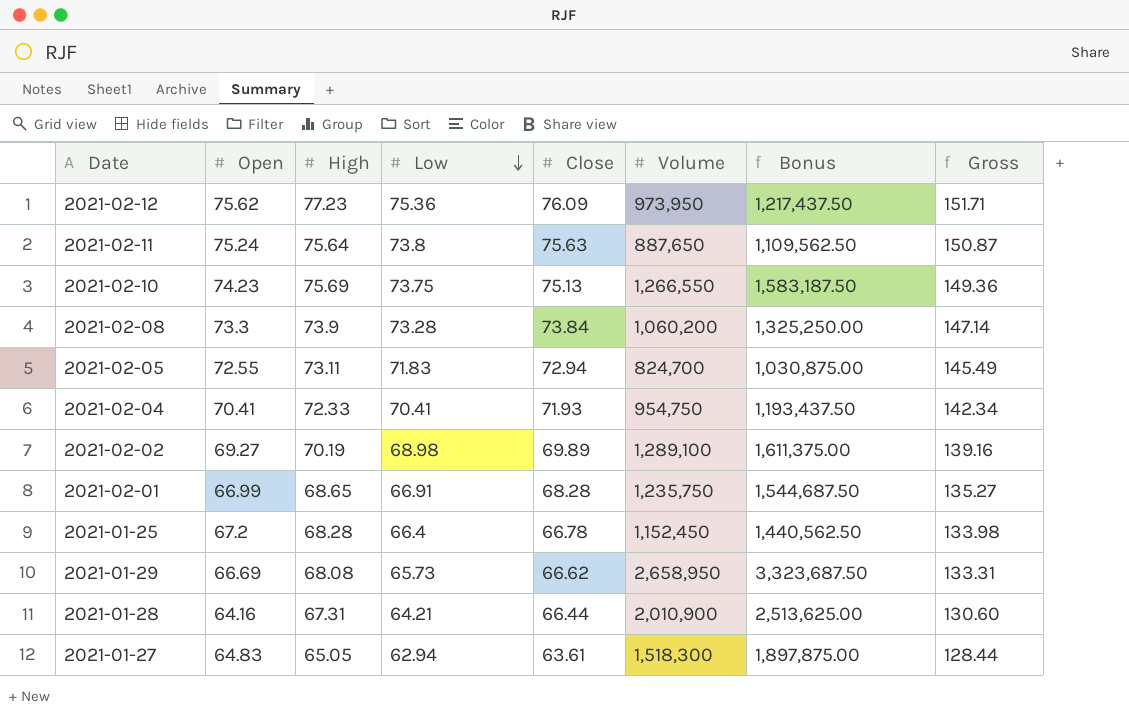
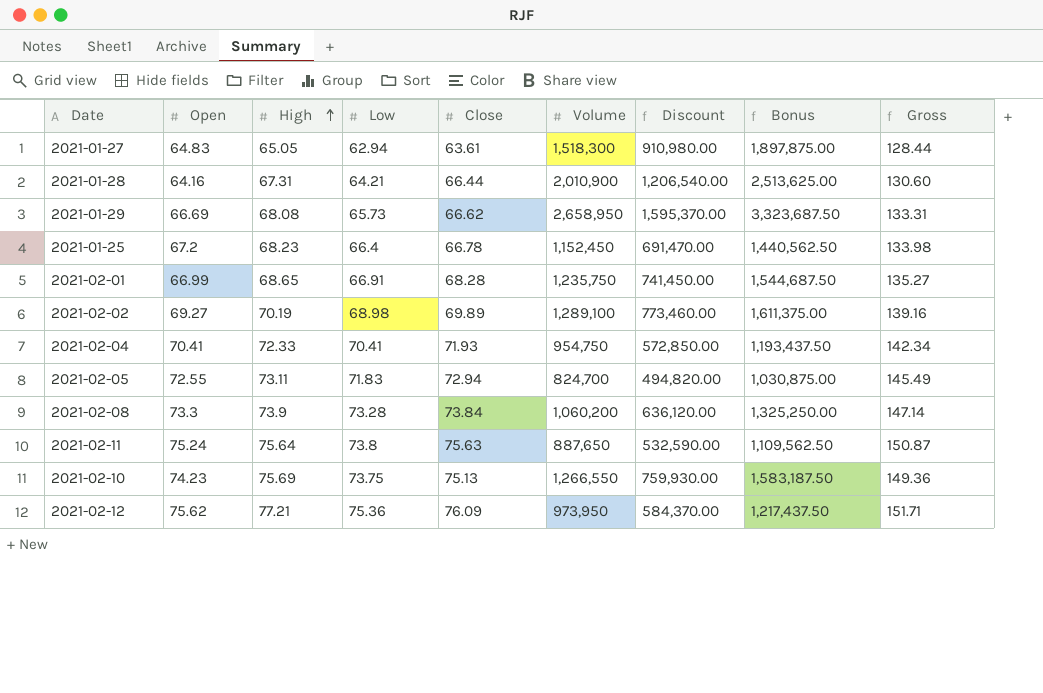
row order: Low descending -> High ascending
column Discount | formula: none -> [Volume] * 0.6
2021-01-25 | High: 68.28 -> 68.23
2021-02-12 | High: 77.23 -> 77.21

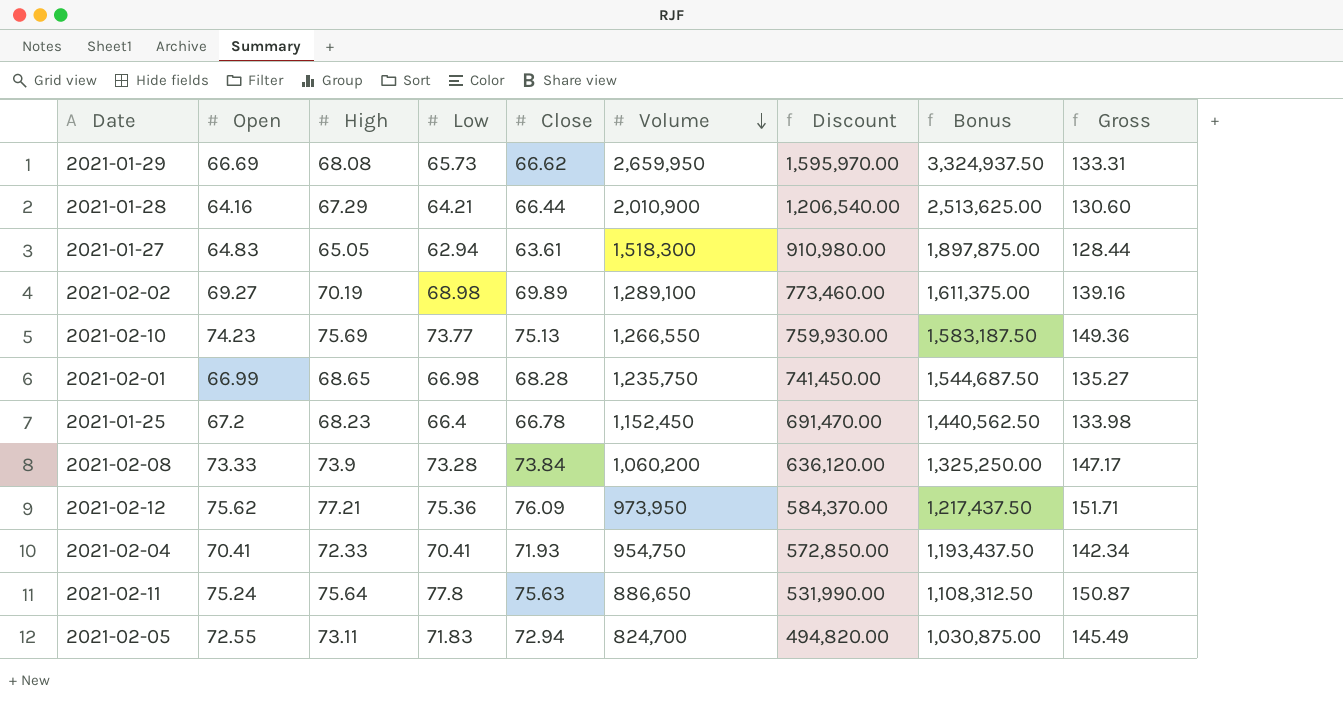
row order: High ascending -> Volume descending
2021-01-29 | Volume: 2,658,950 -> 2,659,950
2021-01-29 | Discount: 1,595,370.00 -> 1,595,970.00
2021-01-29 | Bonus: 3,323,687.50 -> 3,324,937.50
2021-01-28 | High: 67.31 -> 67.29
2021-02-10 | Low: 73.75 -> 73.77
2021-02-01 | Low: 66.91 -> 66.98
2021-02-08 | Open: 73.3 -> 73.33
2021-02-08 | Gross: 147.14 -> 147.17
2021-02-11 | Low: 73.8 -> 77.8
2021-02-11 | Volume: 887,650 -> 886,650
2021-02-11 | Discount: 532,590.00 -> 531,990.00
2021-02-11 | Bonus: 1,109,562.50 -> 1,108,312.50

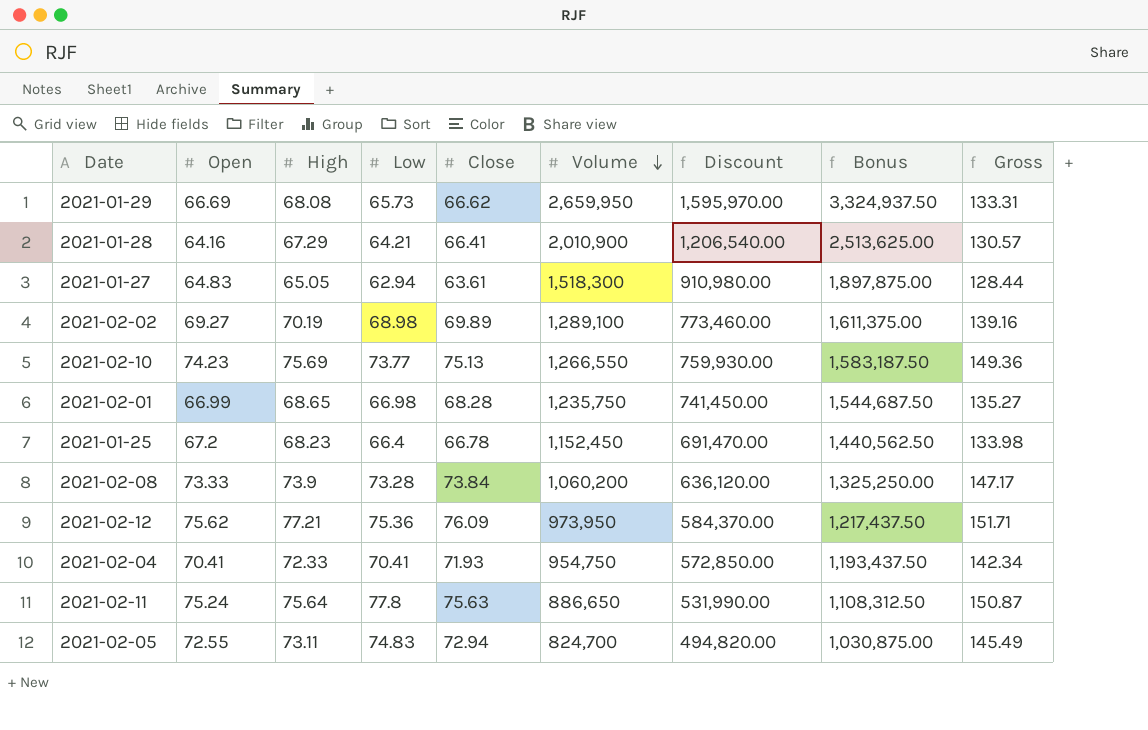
2021-01-28 | Close: 66.44 -> 66.41
2021-01-28 | Gross: 130.60 -> 130.57
2021-02-05 | Low: 71.83 -> 74.83

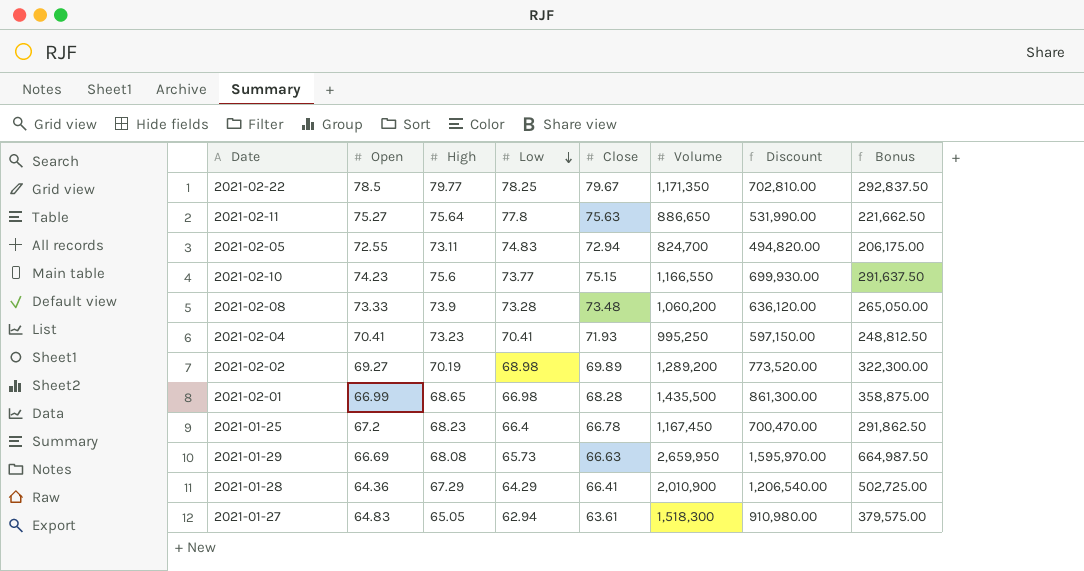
row order: Volume descending -> Low descending
column Gross | formula: [Open] + [Close] -> none
column Bonus | formula: [Volume] * 1.25 -> [Volume] * 0.25
row 2021-02-12: 75.62 | 77.21 | 75.36 | 76.09 | 973,950 | 584,370.00 | 1,217,437.50 | 151.71 -> none
row 2021-02-22: none -> 78.5 | 79.77 | 78.25 | 79.67 | 1,171,350 | 702,810.00 | 292,837.50
2021-02-11 | Open: 75.24 -> 75.27
2021-02-10 | High: 75.69 -> 75.6
2021-02-10 | Close: 75.13 -> 75.15
2021-02-10 | Volume: 1,266,550 -> 1,166,550
2021-02-10 | Discount: 759,930.00 -> 699,930.00
2021-02-08 | Close: 73.84 -> 73.48
2021-02-04 | High: 72.33 -> 73.23
2021-02-04 | Volume: 954,750 -> 995,250
2021-02-04 | Discount: 572,850.00 -> 597,150.00
2021-02-02 | Volume: 1,289,100 -> 1,289,200
2021-02-02 | Discount: 773,460.00 -> 773,520.00
2021-02-01 | Volume: 1,235,750 -> 1,435,500
2021-02-01 | Discount: 741,450.00 -> 861,300.00
2021-01-25 | Volume: 1,152,450 -> 1,167,450
2021-01-25 | Discount: 691,470.00 -> 700,470.00
2021-01-29 | Close: 66.62 -> 66.63
2021-01-28 | Open: 64.16 -> 64.36
2021-01-28 | Low: 64.21 -> 64.29

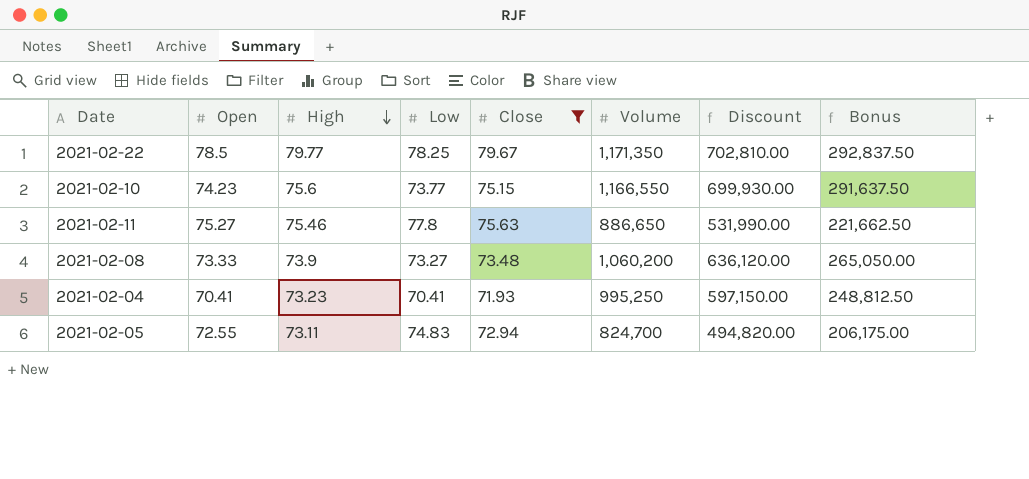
filter: none -> Close >= 71.93
row order: Low descending -> High descending
2021-02-11 | High: 75.64 -> 75.46
2021-02-08 | Low: 73.28 -> 73.27

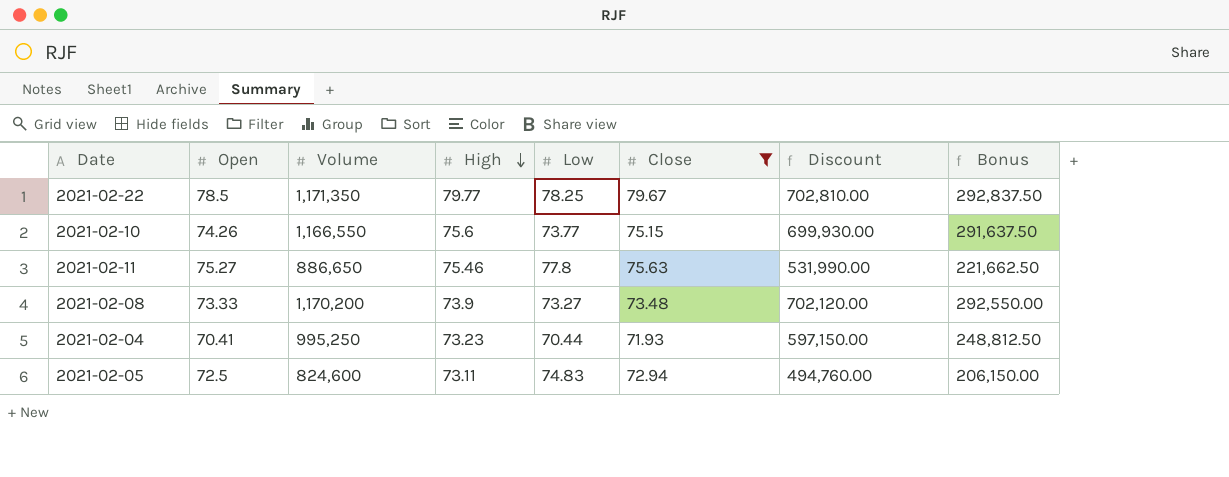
column Volume | position: 6 -> 3
2021-02-10 | Open: 74.23 -> 74.26
2021-02-08 | Volume: 1,060,200 -> 1,170,200
2021-02-08 | Discount: 636,120.00 -> 702,120.00
2021-02-08 | Bonus: 265,050.00 -> 292,550.00
2021-02-04 | Low: 70.41 -> 70.44
2021-02-05 | Open: 72.55 -> 72.5
2021-02-05 | Volume: 824,700 -> 824,600
2021-02-05 | Discount: 494,820.00 -> 494,760.00
2021-02-05 | Bonus: 206,175.00 -> 206,150.00

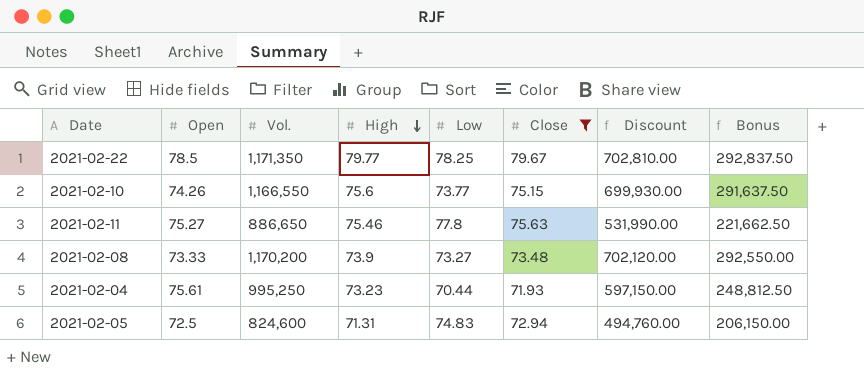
column name: Volume -> Vol.
2021-02-04 | Open: 70.41 -> 75.61
2021-02-05 | High: 73.11 -> 71.31

